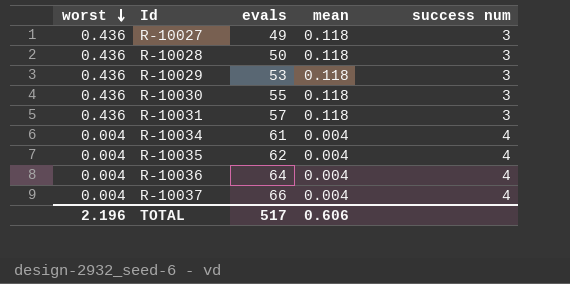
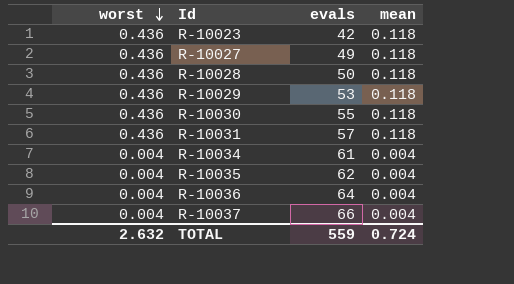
column success num | position: 5 -> none
row R-10023: none -> 0.436 | 42 | 0.118
TOTAL | worst: 2.196 -> 2.632
TOTAL | evals: 517 -> 559
TOTAL | mean: 0.606 -> 0.724

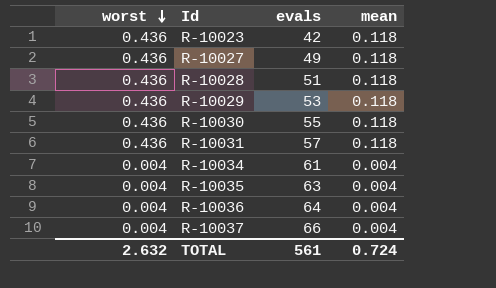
R-10028 | evals: 50 -> 51
R-10035 | evals: 62 -> 63
TOTAL | evals: 559 -> 561

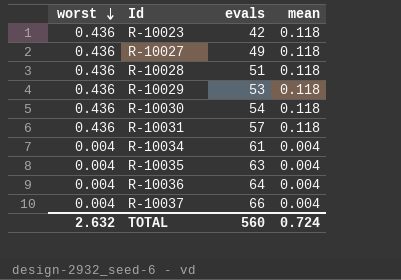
R-10030 | evals: 55 -> 54
TOTAL | evals: 561 -> 560

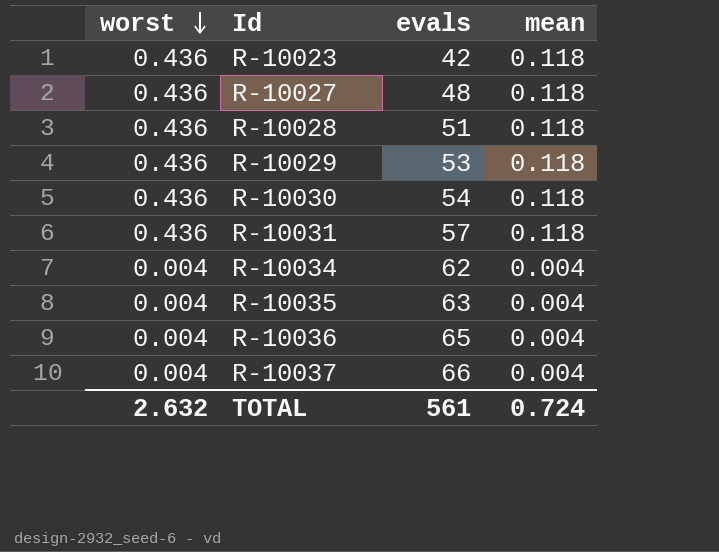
R-10027 | evals: 49 -> 48
R-10034 | evals: 61 -> 62
R-10036 | evals: 64 -> 65
TOTAL | evals: 560 -> 561

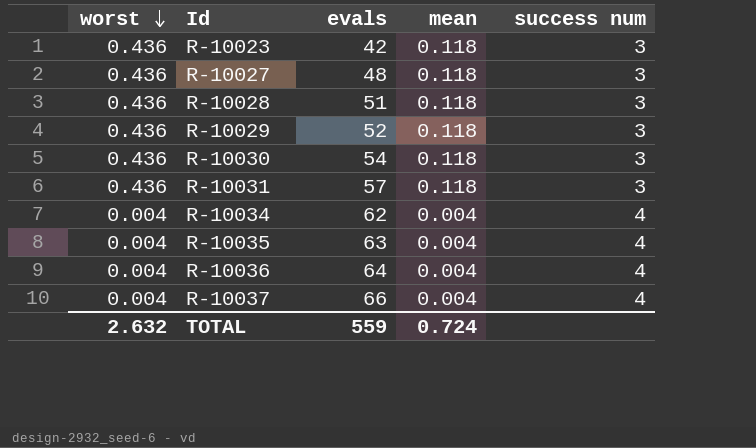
column success num | position: none -> 5
R-10029 | evals: 53 -> 52
R-10036 | evals: 65 -> 64
TOTAL | evals: 561 -> 559

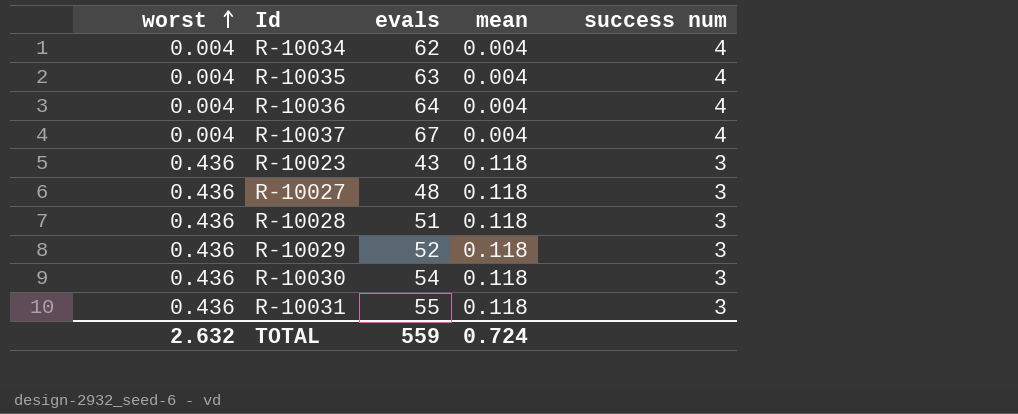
row order: worst descending -> worst ascending
R-10037 | evals: 66 -> 67
R-10023 | evals: 42 -> 43
R-10031 | evals: 57 -> 55

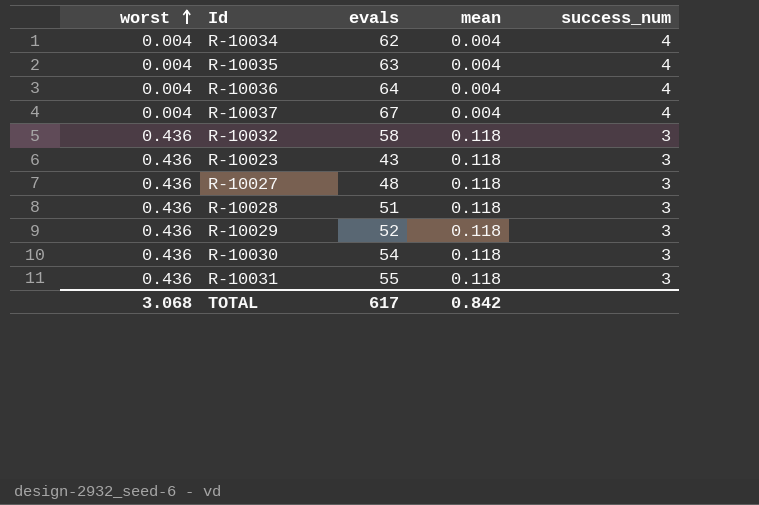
column name: success num -> success_num
row R-10032: none -> 0.436 | 58 | 0.118 | 3
TOTAL | worst: 2.632 -> 3.068
TOTAL | evals: 559 -> 617
TOTAL | mean: 0.724 -> 0.842

